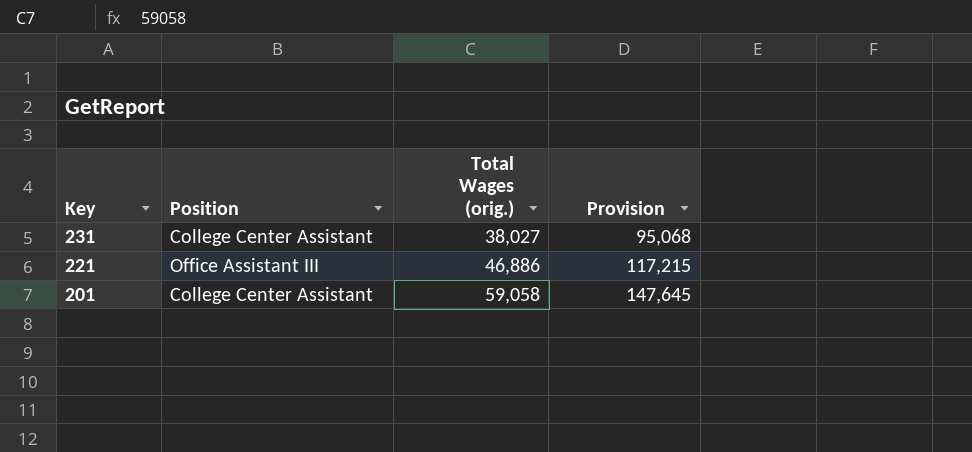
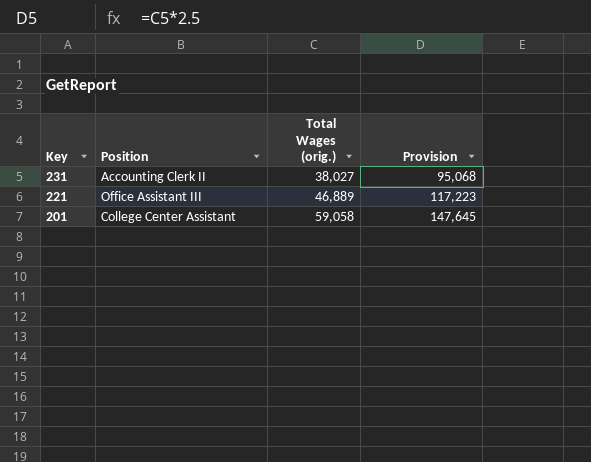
231 | Position: College Center Assistant -> Accounting Clerk II
221 | Total Wages (orig.): 46,886 -> 46,889
221 | Provision: 117,215 -> 117,223

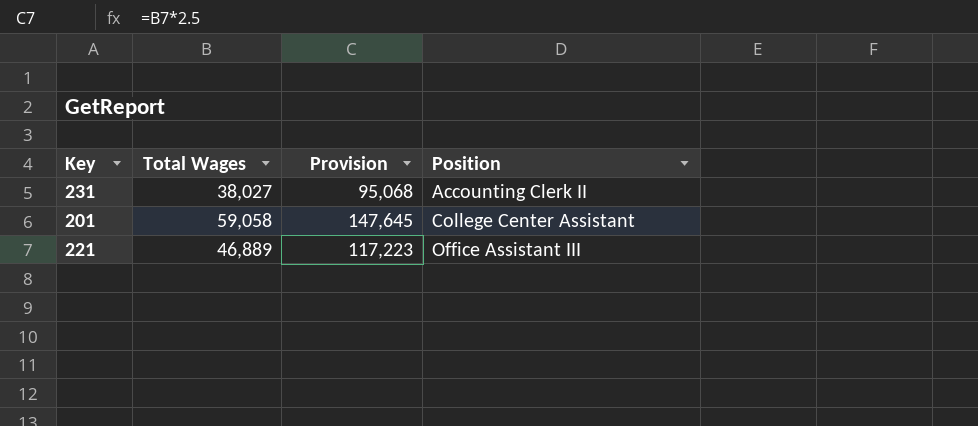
row order: Key descending -> Position ascending
column name: Total Wages (orig.) -> Total Wages
column Position | position: 2 -> 4

